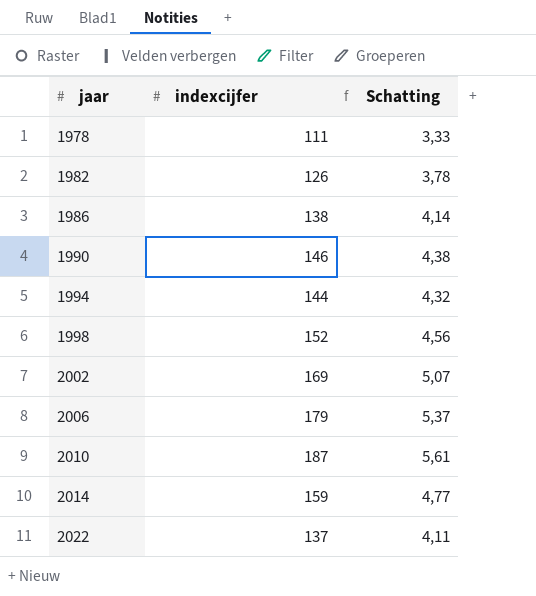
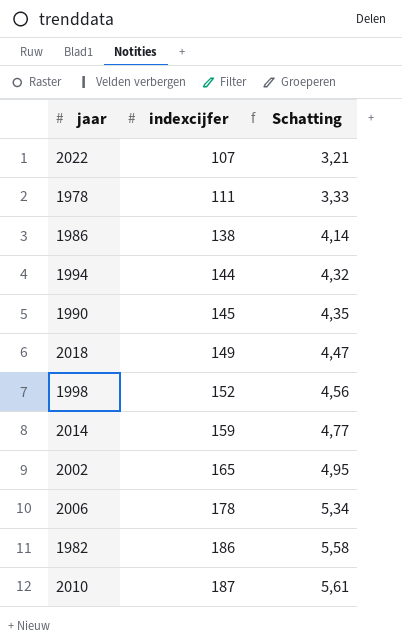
row order: jaar ascending -> indexcijfer ascending
2022 | indexcijfer: 137 -> 107
2022 | Schatting: 4,11 -> 3,21
1990 | indexcijfer: 146 -> 145
1990 | Schatting: 4,38 -> 4,35
row 2018: none -> 149 | 4,47
2002 | indexcijfer: 169 -> 165
2002 | Schatting: 5,07 -> 4,95
2006 | indexcijfer: 179 -> 178
2006 | Schatting: 5,37 -> 5,34
1982 | indexcijfer: 126 -> 186
1982 | Schatting: 3,78 -> 5,58

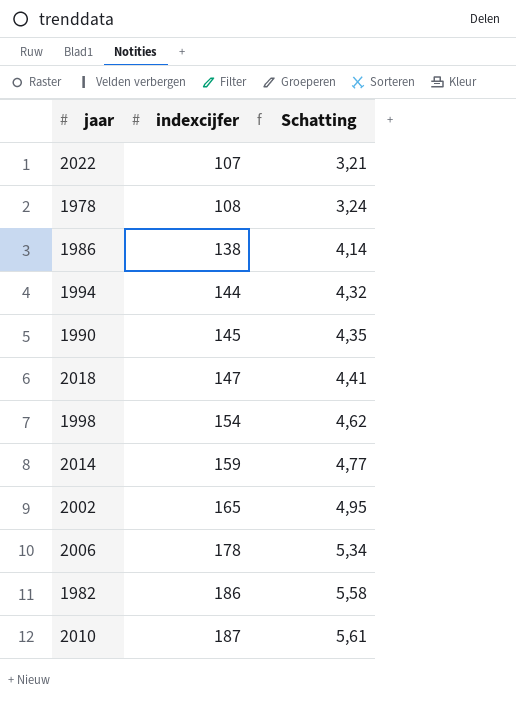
1978 | indexcijfer: 111 -> 108
1978 | Schatting: 3,33 -> 3,24
2018 | indexcijfer: 149 -> 147
2018 | Schatting: 4,47 -> 4,41
1998 | indexcijfer: 152 -> 154
1998 | Schatting: 4,56 -> 4,62

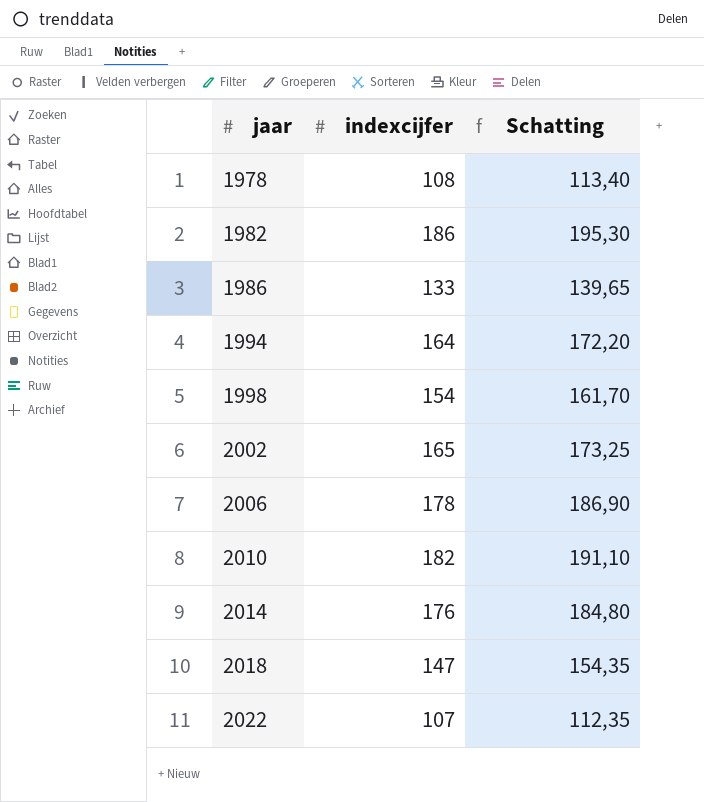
row order: indexcijfer ascending -> jaar ascending
column Schatting | formula: [indexcijfer] * 0,03 -> [indexcijfer] * 1,05
row 1990: 145 | 4,35 -> none
1986 | indexcijfer: 138 -> 133
1994 | indexcijfer: 144 -> 164
2010 | indexcijfer: 187 -> 182
2014 | indexcijfer: 159 -> 176

